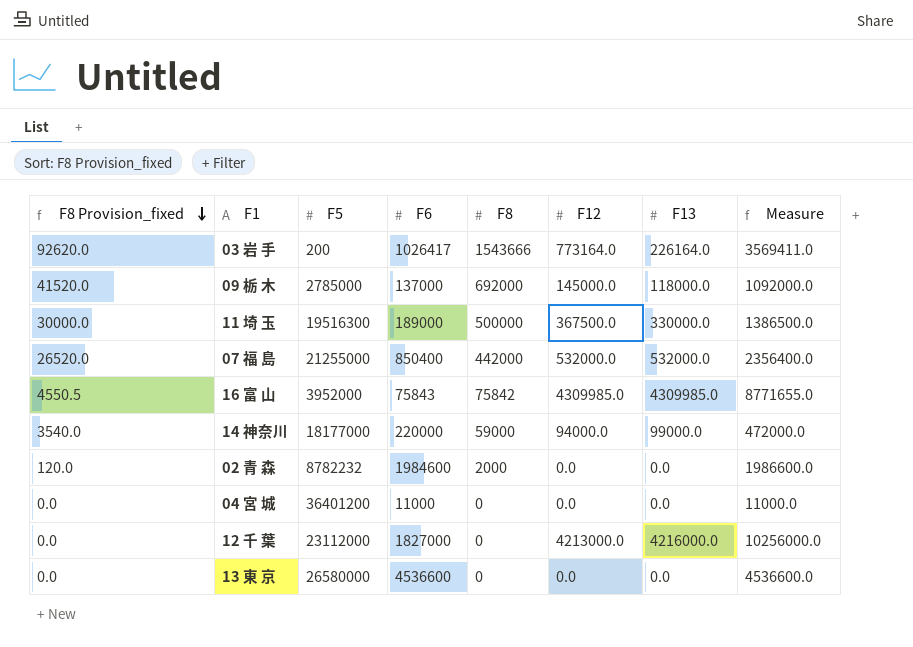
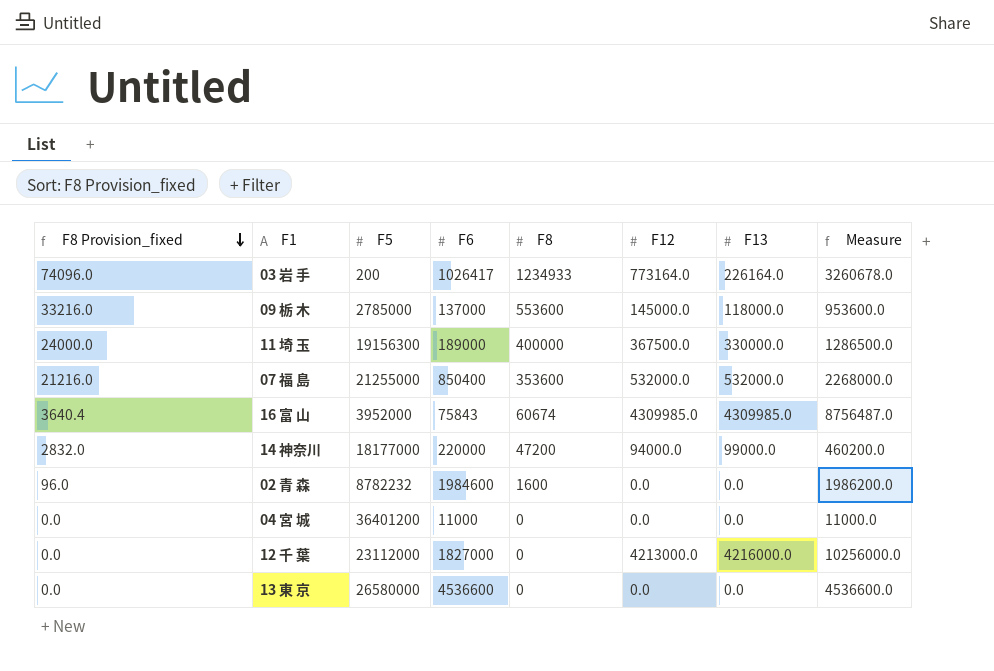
03 岩 手 | F8 Provision_fixed: 92620.0 -> 74096.0
03 岩 手 | F8: 1543666 -> 1234933
03 岩 手 | Measure: 3569411.0 -> 3260678.0
09 栃 木 | F8 Provision_fixed: 41520.0 -> 33216.0
09 栃 木 | F8: 692000 -> 553600
09 栃 木 | Measure: 1092000.0 -> 953600.0
11 埼 玉 | F8 Provision_fixed: 30000.0 -> 24000.0
11 埼 玉 | F5: 19516300 -> 19156300
11 埼 玉 | F8: 500000 -> 400000
11 埼 玉 | Measure: 1386500.0 -> 1286500.0
07 福 島 | F8 Provision_fixed: 26520.0 -> 21216.0
07 福 島 | F8: 442000 -> 353600
07 福 島 | Measure: 2356400.0 -> 2268000.0
16 富 山 | F8 Provision_fixed: 4550.5 -> 3640.4
16 富 山 | F8: 75842 -> 60674
16 富 山 | Measure: 8771655.0 -> 8756487.0
14 神奈川 | F8 Provision_fixed: 3540.0 -> 2832.0
14 神奈川 | F8: 59000 -> 47200
14 神奈川 | Measure: 472000.0 -> 460200.0
02 青 森 | F8 Provision_fixed: 120.0 -> 96.0
02 青 森 | F8: 2000 -> 1600
02 青 森 | Measure: 1986600.0 -> 1986200.0

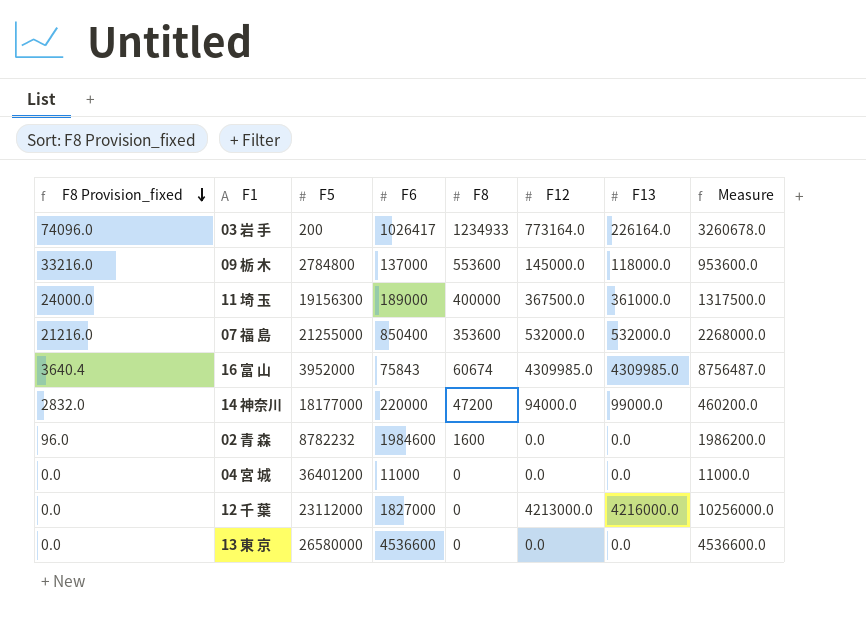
09 栃 木 | F5: 2785000 -> 2784800
11 埼 玉 | F13: 330000.0 -> 361000.0
11 埼 玉 | Measure: 1286500.0 -> 1317500.0

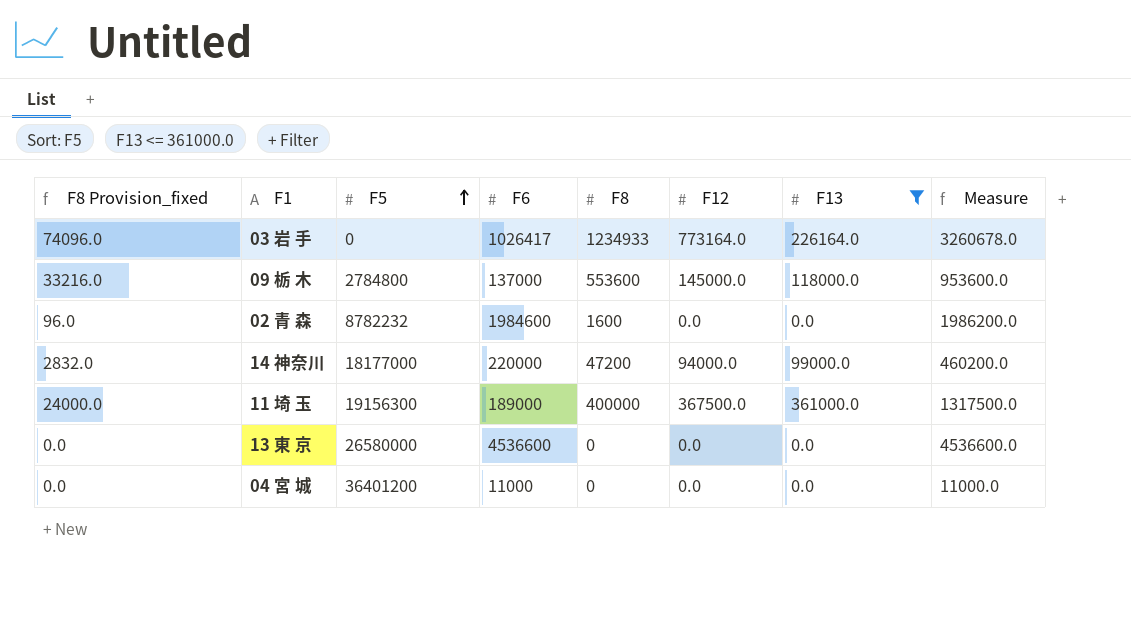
filter: none -> F13 <= 361000.0
row order: F8 Provision_fixed descending -> F5 ascending
03 岩 手 | F5: 200 -> 0

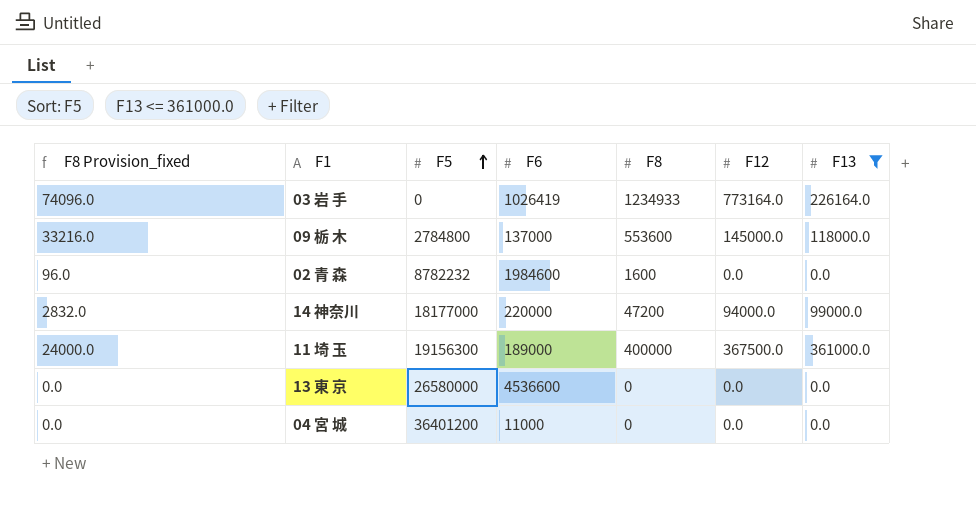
column Measure | formula: [F6] + [F8] + [F12] + [F13] -> none
03 岩 手 | F6: 1026417 -> 1026419

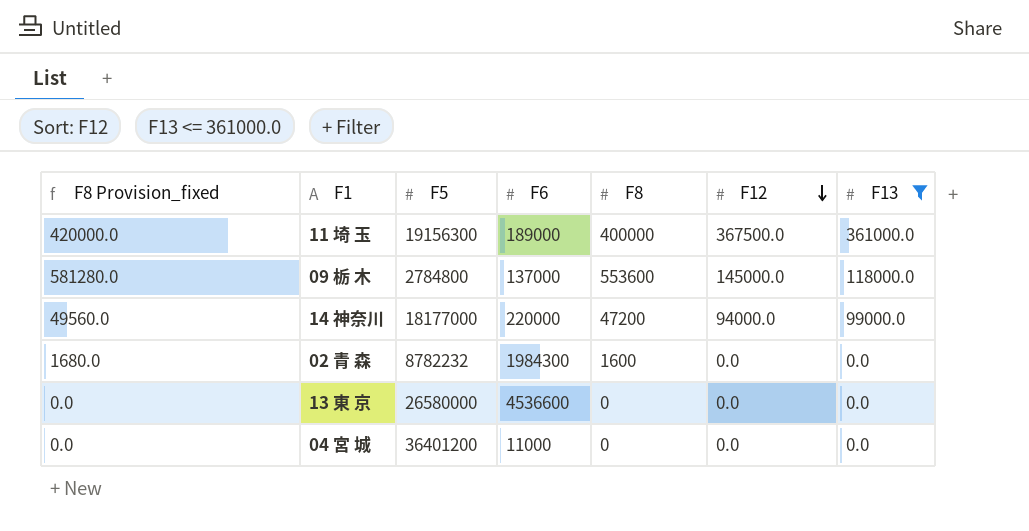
row order: F5 ascending -> F12 descending
column F8 Provision_fixed | formula: [F8] * 0.06 -> [F8] * 1.05
row 03 岩 手: 74096.0 | 0 | 1026419 | 1234933 | 773164.0 | 226164.0 -> none
02 青 森 | F6: 1984600 -> 1984300

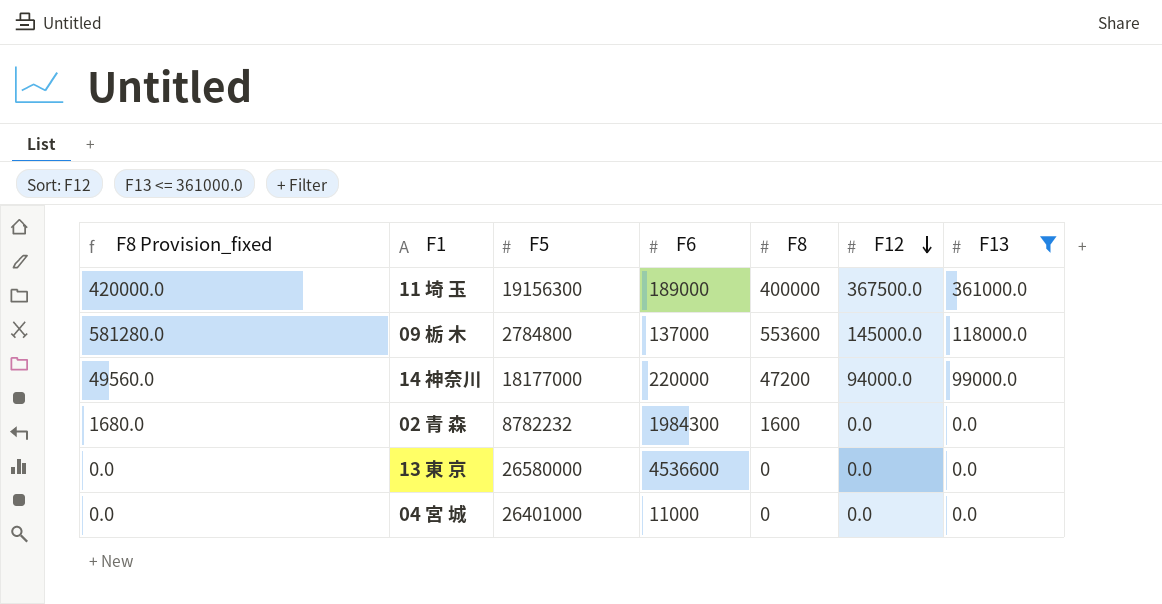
04 宮 城 | F5: 36401200 -> 26401000

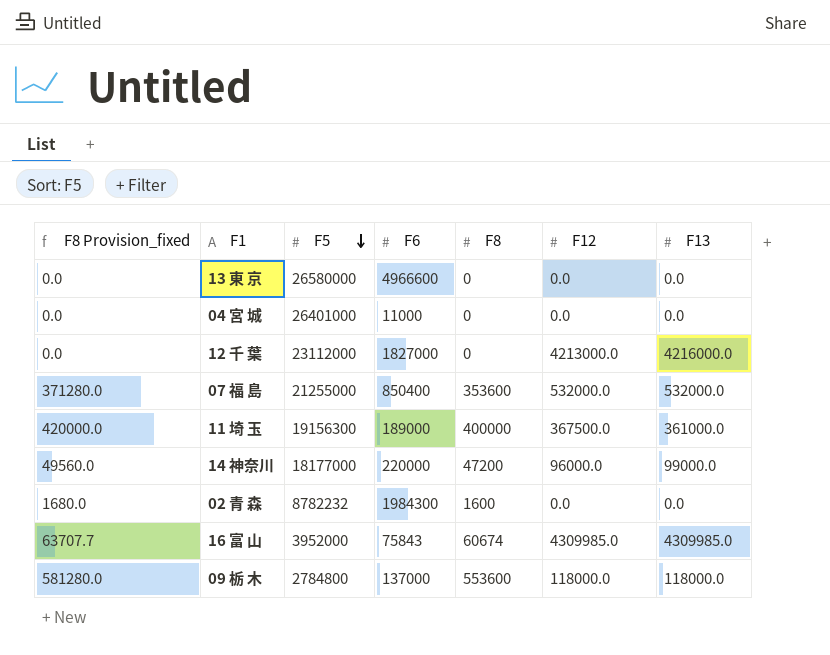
filter: F13 <= 361000.0 -> none
row order: F12 descending -> F5 descending
13 東 京 | F6: 4536600 -> 4966600
14 神奈川 | F12: 94000.0 -> 96000.0
09 栃 木 | F12: 145000.0 -> 118000.0

